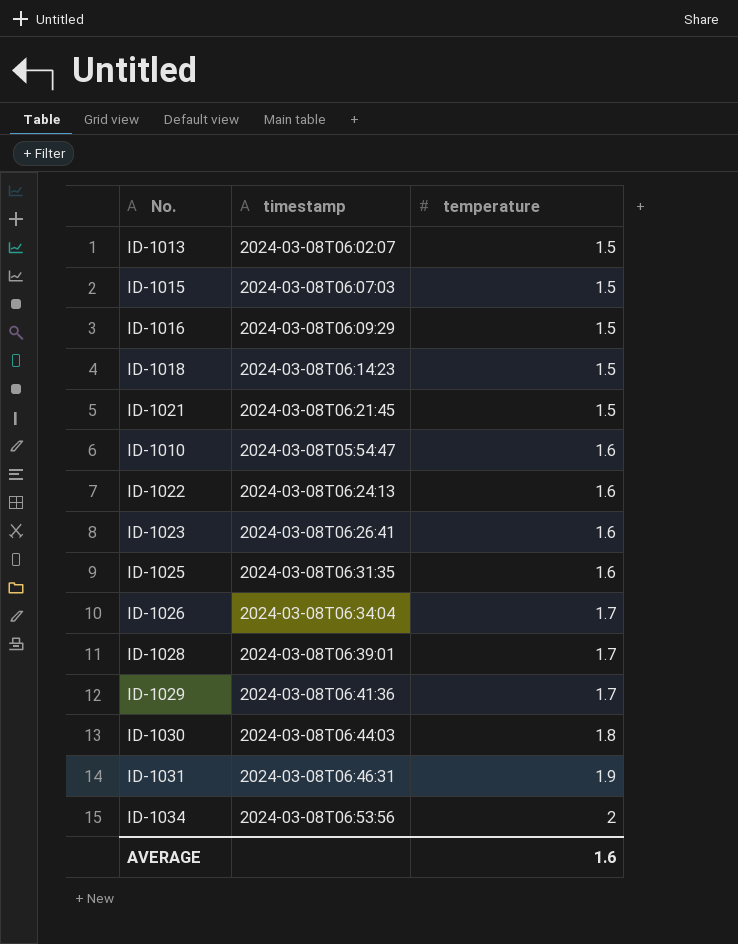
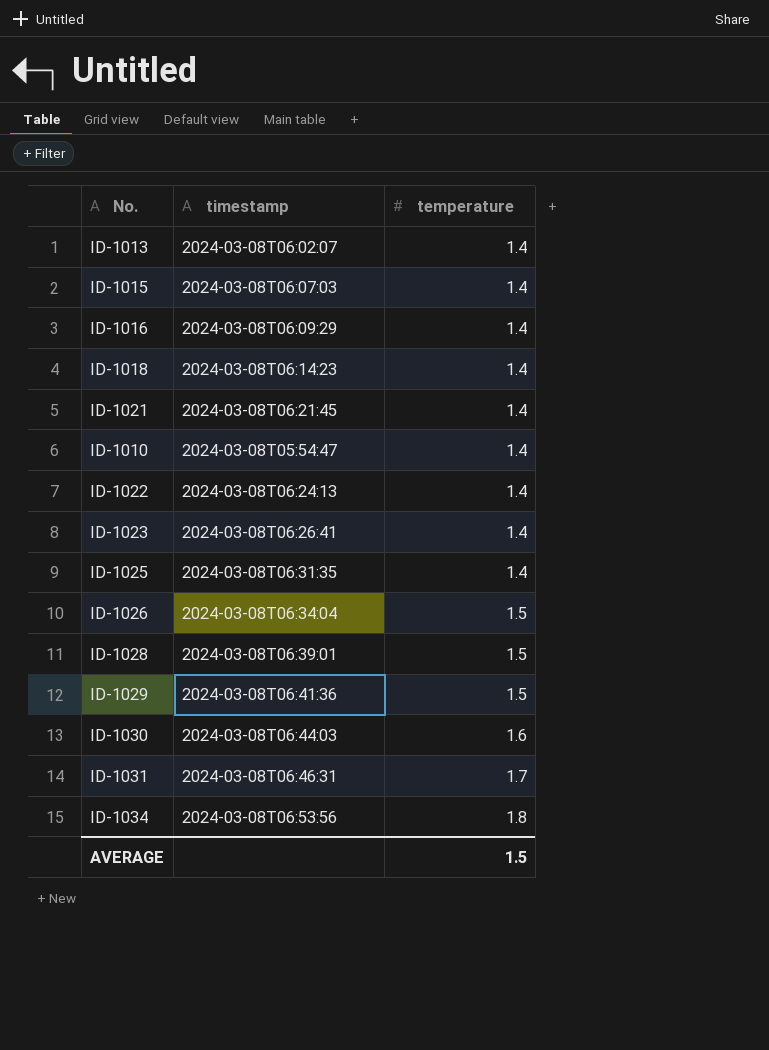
ID-1013 | temperature: 1.5 -> 1.4
ID-1015 | temperature: 1.5 -> 1.4
ID-1016 | temperature: 1.5 -> 1.4
ID-1018 | temperature: 1.5 -> 1.4
ID-1021 | temperature: 1.5 -> 1.4
ID-1010 | temperature: 1.6 -> 1.4
ID-1022 | temperature: 1.6 -> 1.4
ID-1023 | temperature: 1.6 -> 1.4
ID-1025 | temperature: 1.6 -> 1.4
ID-1026 | temperature: 1.7 -> 1.5
ID-1028 | temperature: 1.7 -> 1.5
ID-1029 | temperature: 1.7 -> 1.5
ID-1030 | temperature: 1.8 -> 1.6
ID-1031 | temperature: 1.9 -> 1.7
ID-1034 | temperature: 2 -> 1.8
AVERAGE | temperature: 1.6 -> 1.5

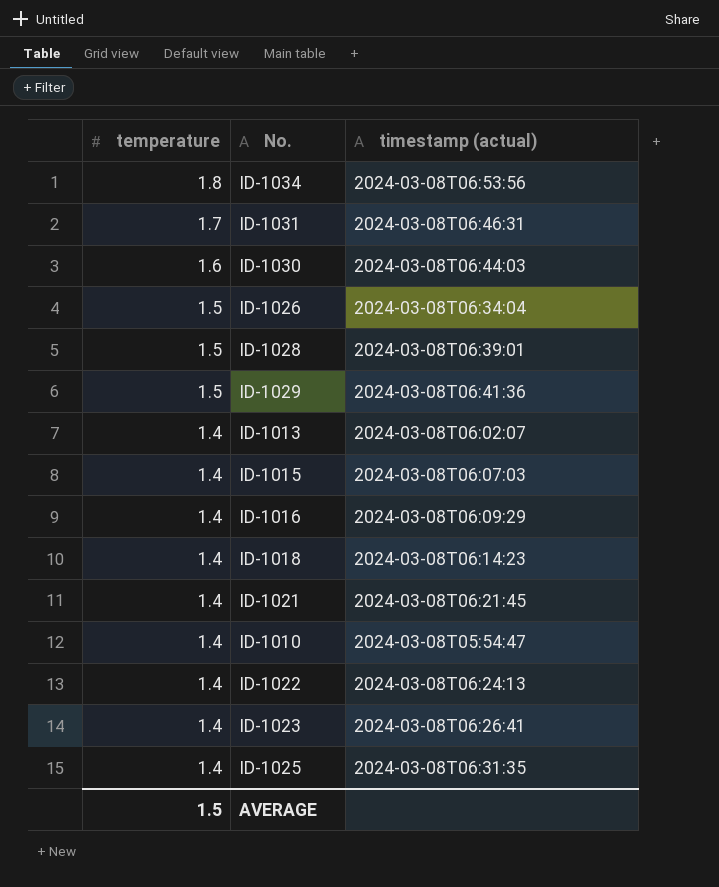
row order: temperature ascending -> temperature descending
column temperature | position: 3 -> 1
column name: timestamp -> timestamp (actual)

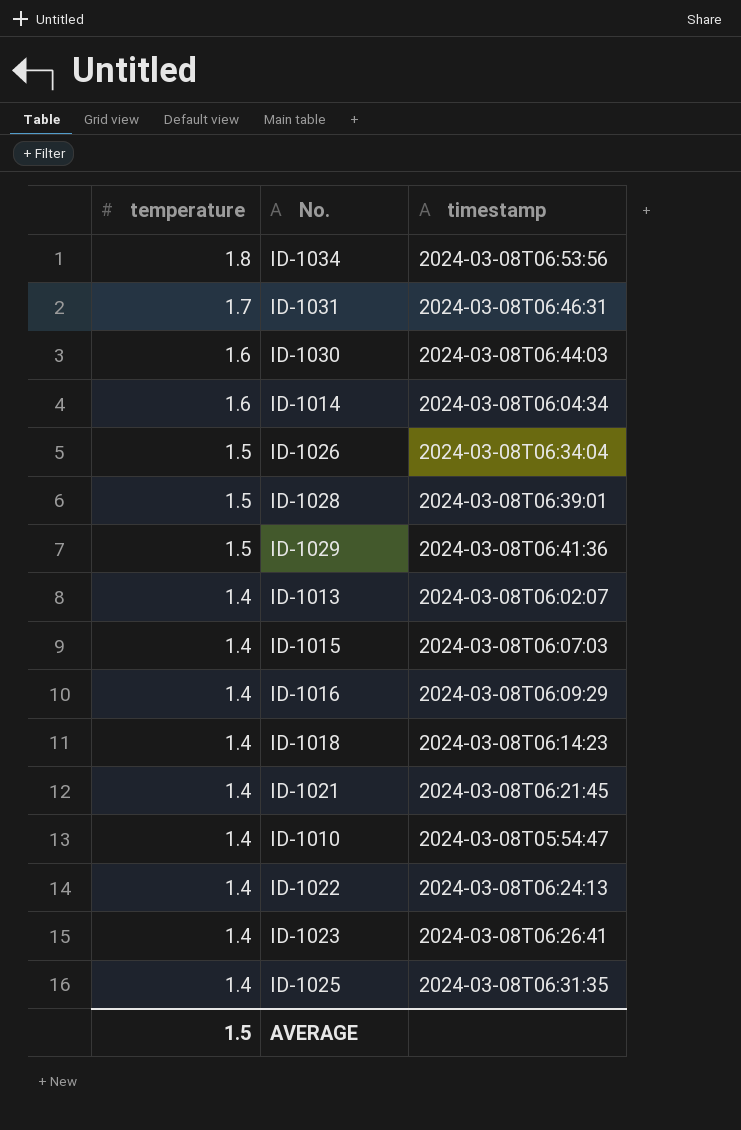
column name: timestamp (actual) -> timestamp
row ID-1014: none -> 1.6 | 2024-03-08T06:04:34

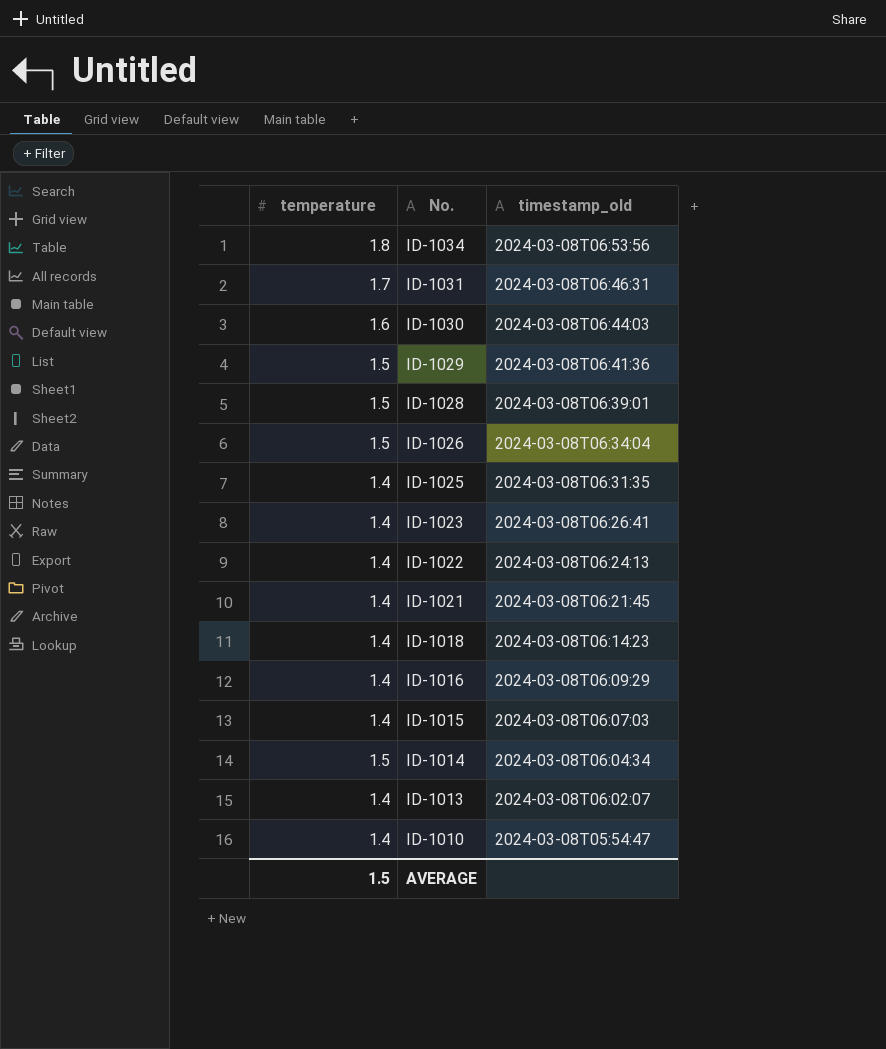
row order: temperature descending -> No. descending
column name: timestamp -> timestamp_old
ID-1014 | temperature: 1.6 -> 1.5

